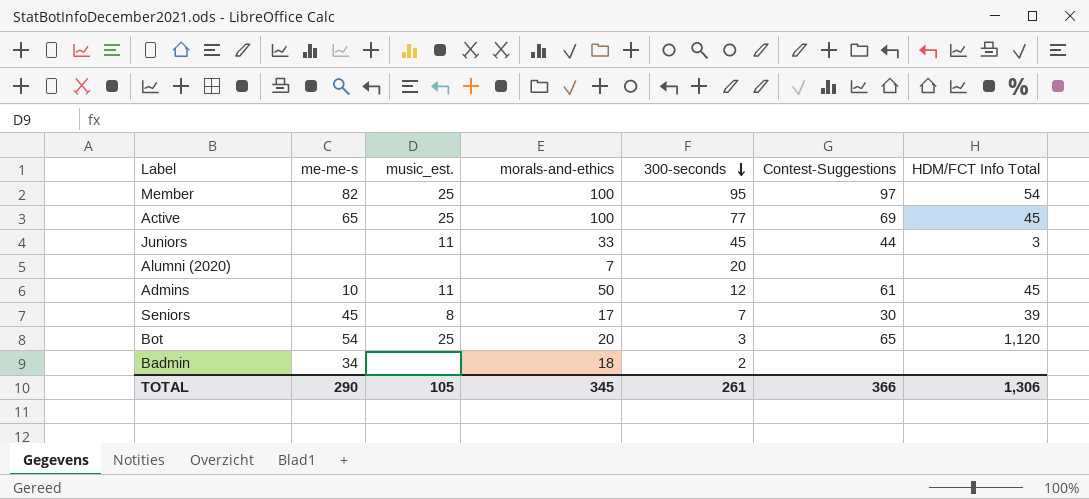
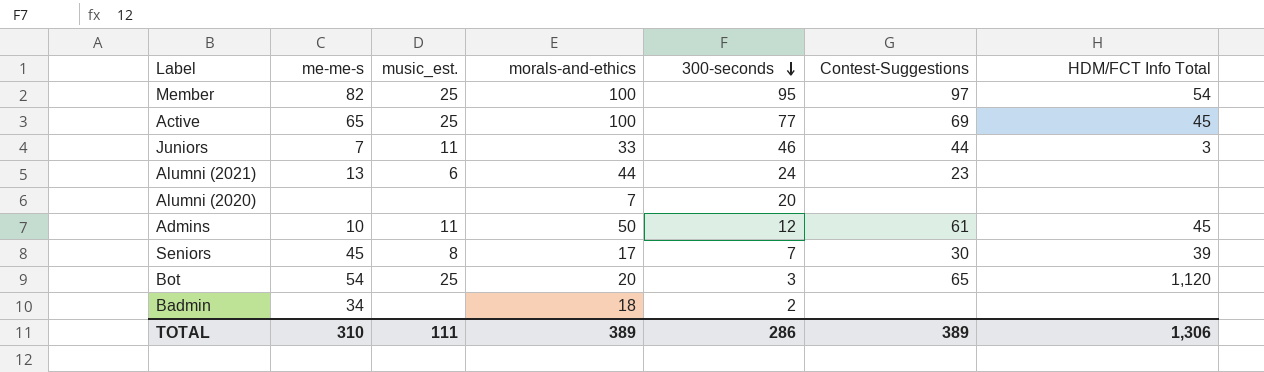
Juniors | me-me-s: none -> 7
Juniors | 300-seconds: 45 -> 46
row Alumni (2021): none -> 13 | 6 | 44 | 24 | 23 | none
TOTAL | me-me-s: 290 -> 310
TOTAL | music_est.: 105 -> 111
TOTAL | morals-and-ethics: 345 -> 389
TOTAL | 300-seconds: 261 -> 286
TOTAL | Contest-Suggestions: 366 -> 389

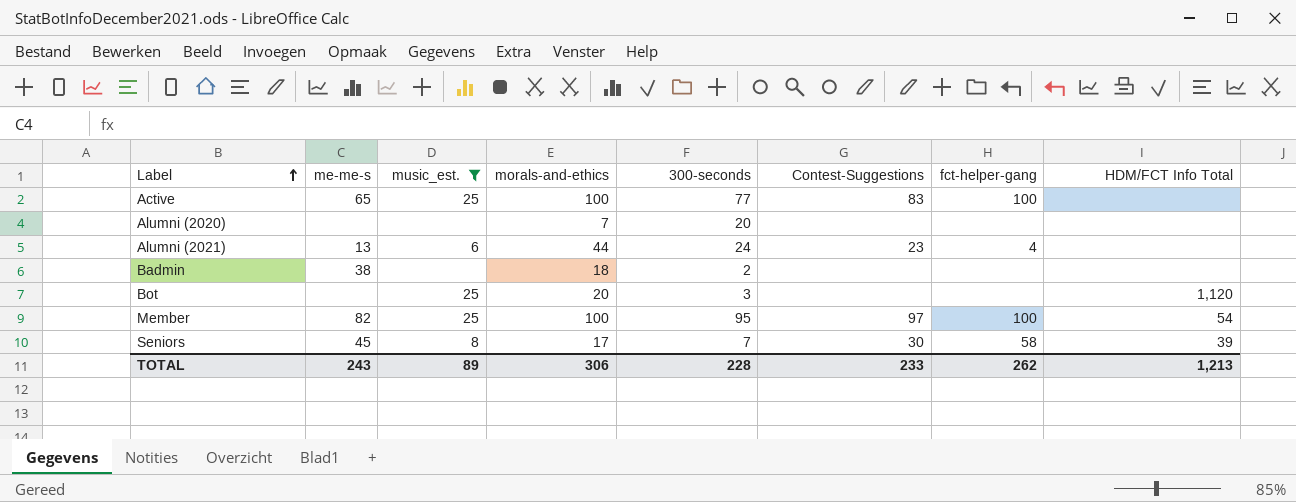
filter: none -> music_est. != 11
row order: 300-seconds descending -> Label ascending
column fct-helper-gang | position: none -> 7
Active | Contest-Suggestions: 69 -> 83
Active | HDM/FCT Info Total: 45 -> none
Badmin | me-me-s: 34 -> 38
Bot | me-me-s: 54 -> none
Bot | Contest-Suggestions: 65 -> none
TOTAL | me-me-s: 310 -> 243
TOTAL | music_est.: 111 -> 89
TOTAL | morals-and-ethics: 389 -> 306
TOTAL | 300-seconds: 286 -> 228
TOTAL | Contest-Suggestions: 389 -> 233
TOTAL | HDM/FCT Info Total: 1,306 -> 1,213

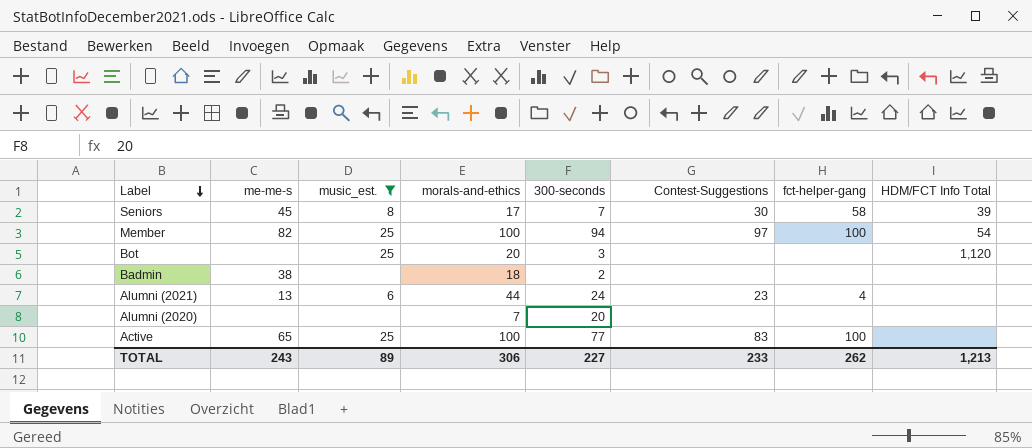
row order: Label ascending -> Label descending
Member | 300-seconds: 95 -> 94
TOTAL | 300-seconds: 228 -> 227

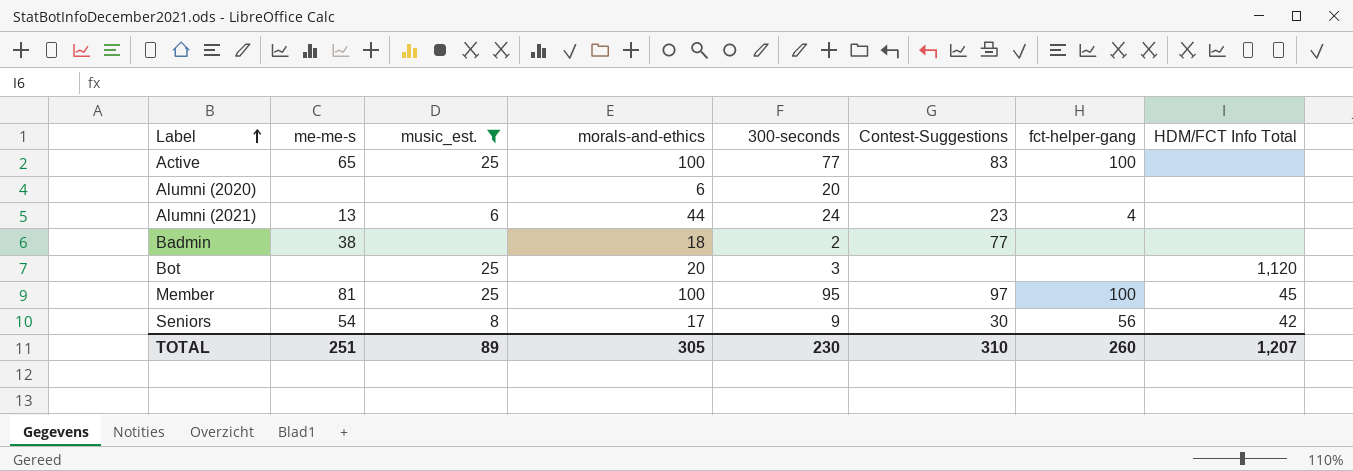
row order: Label descending -> Label ascending
Alumni (2020) | morals-and-ethics: 7 -> 6
Badmin | Contest-Suggestions: none -> 77
Member | me-me-s: 82 -> 81
Member | 300-seconds: 94 -> 95
Member | HDM/FCT Info Total: 54 -> 45
Seniors | me-me-s: 45 -> 54
Seniors | 300-seconds: 7 -> 9
Seniors | fct-helper-gang: 58 -> 56
Seniors | HDM/FCT Info Total: 39 -> 42
TOTAL | me-me-s: 243 -> 251
TOTAL | morals-and-ethics: 306 -> 305
TOTAL | 300-seconds: 227 -> 230
TOTAL | Contest-Suggestions: 233 -> 310
TOTAL | fct-helper-gang: 262 -> 260
TOTAL | HDM/FCT Info Total: 1,213 -> 1,207

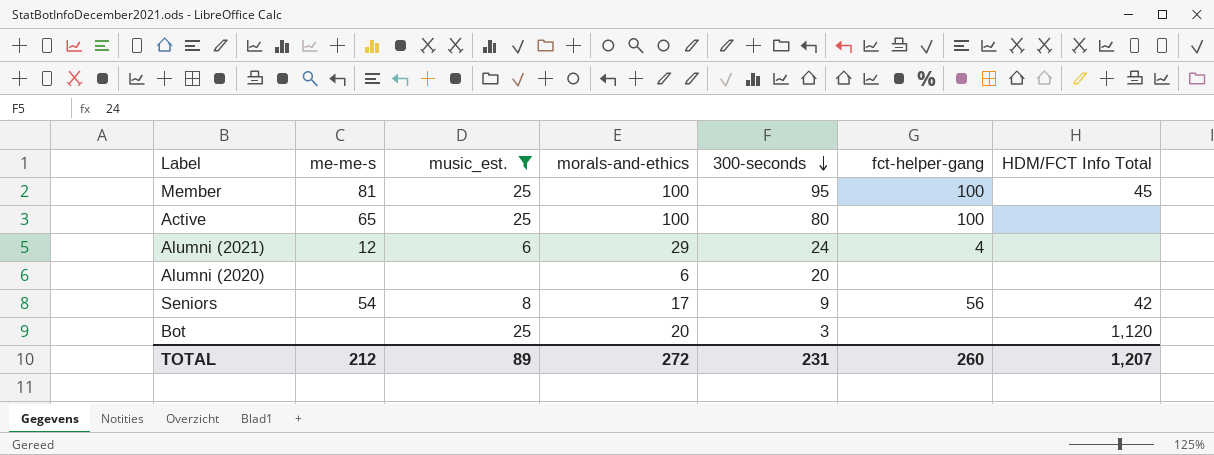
row order: Label ascending -> 300-seconds descending
column Contest-Suggestions | position: 6 -> none
row Badmin: 38 | none | 18 | 2 | 77 | none | none -> none
Active | 300-seconds: 77 -> 80
Alumni (2021) | me-me-s: 13 -> 12
Alumni (2021) | morals-and-ethics: 44 -> 29
TOTAL | me-me-s: 251 -> 212
TOTAL | morals-and-ethics: 305 -> 272
TOTAL | 300-seconds: 230 -> 231

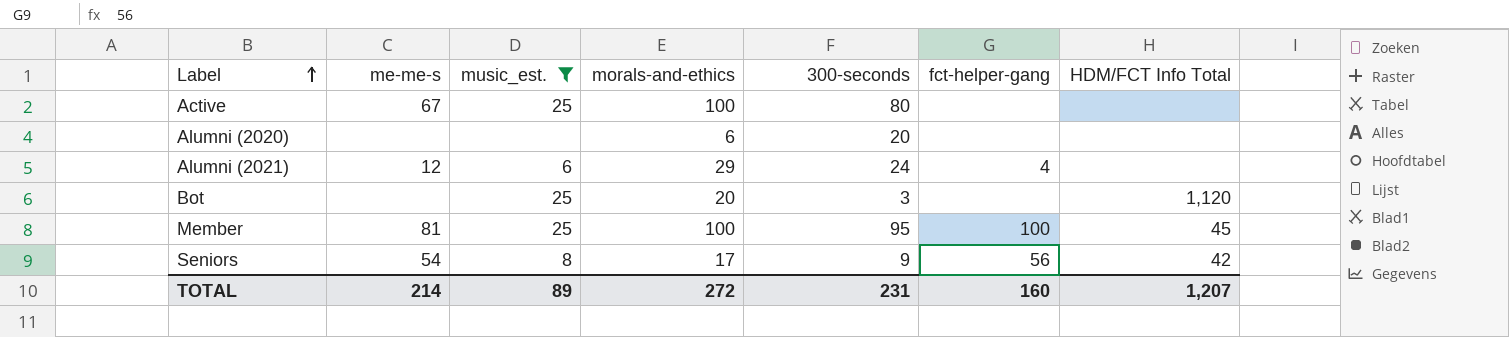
row order: 300-seconds descending -> Label ascending
Active | me-me-s: 65 -> 67
Active | fct-helper-gang: 100 -> none
TOTAL | me-me-s: 212 -> 214
TOTAL | fct-helper-gang: 260 -> 160

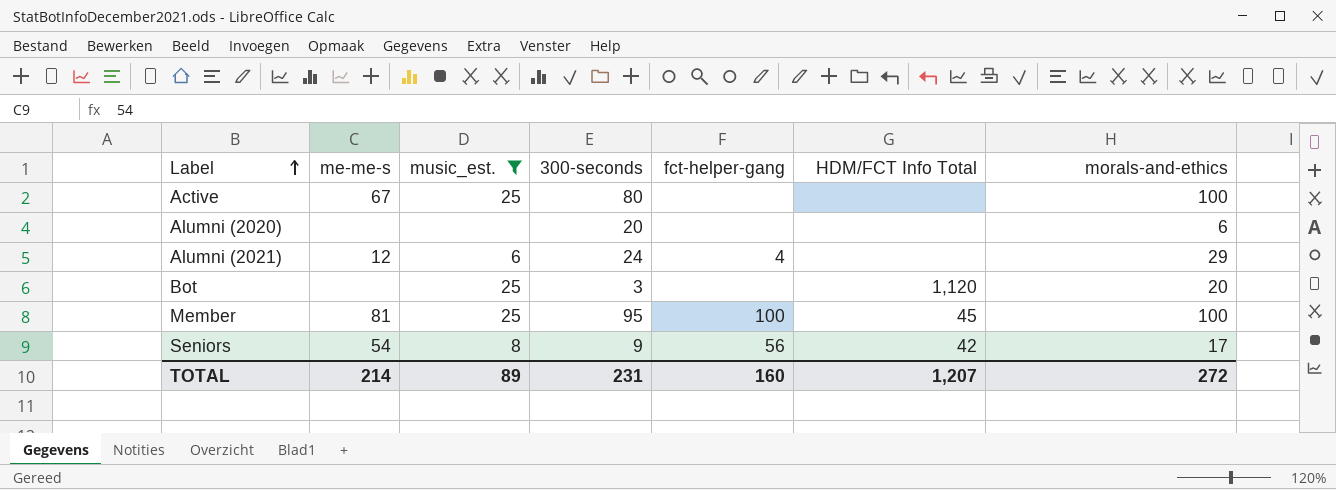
column morals-and-ethics | position: 4 -> 7

